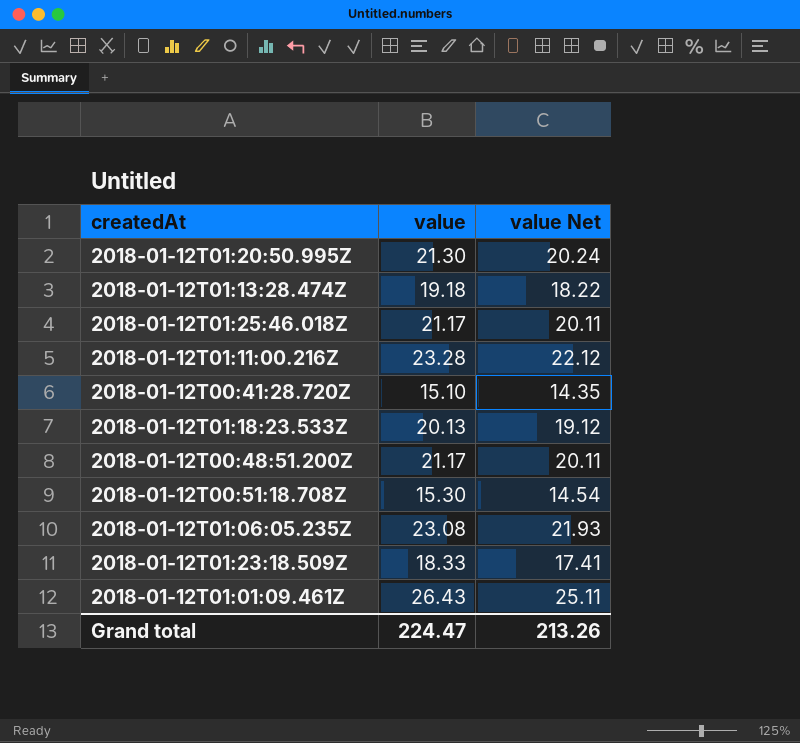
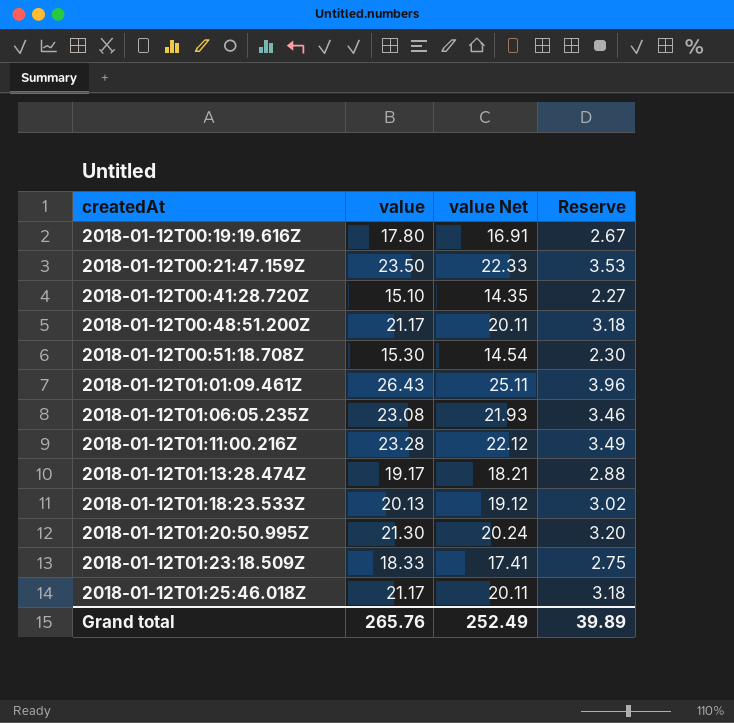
row order: none -> createdAt ascending
column Reserve | formula: none -> [value] * 0.15
row 2018-01-12T00:19:19.616Z: none -> 17.80 | 16.91 | 2.67
row 2018-01-12T00:21:47.159Z: none -> 23.50 | 22.33 | 3.53
2018-01-12T01:13:28.474Z | value: 19.18 -> 19.17
2018-01-12T01:13:28.474Z | value Net: 18.22 -> 18.21
Grand total | value: 224.47 -> 265.76
Grand total | value Net: 213.26 -> 252.49

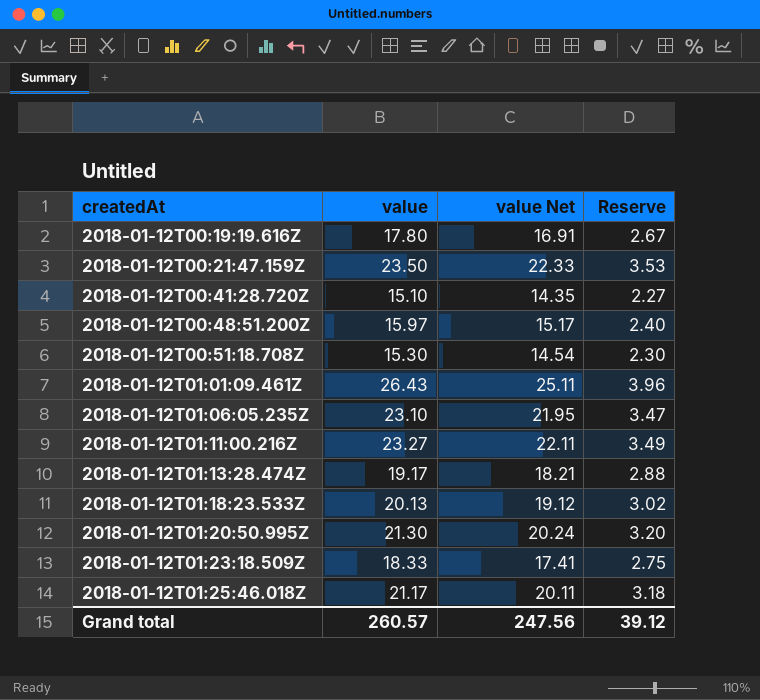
2018-01-12T00:48:51.200Z | value: 21.17 -> 15.97
2018-01-12T00:48:51.200Z | value Net: 20.11 -> 15.17
2018-01-12T00:48:51.200Z | Reserve: 3.18 -> 2.40
2018-01-12T01:06:05.235Z | value: 23.08 -> 23.10
2018-01-12T01:06:05.235Z | value Net: 21.93 -> 21.95
2018-01-12T01:06:05.235Z | Reserve: 3.46 -> 3.47
2018-01-12T01:11:00.216Z | value: 23.28 -> 23.27
2018-01-12T01:11:00.216Z | value Net: 22.12 -> 22.11
Grand total | value: 265.76 -> 260.57
Grand total | value Net: 252.49 -> 247.56
Grand total | Reserve: 39.89 -> 39.12

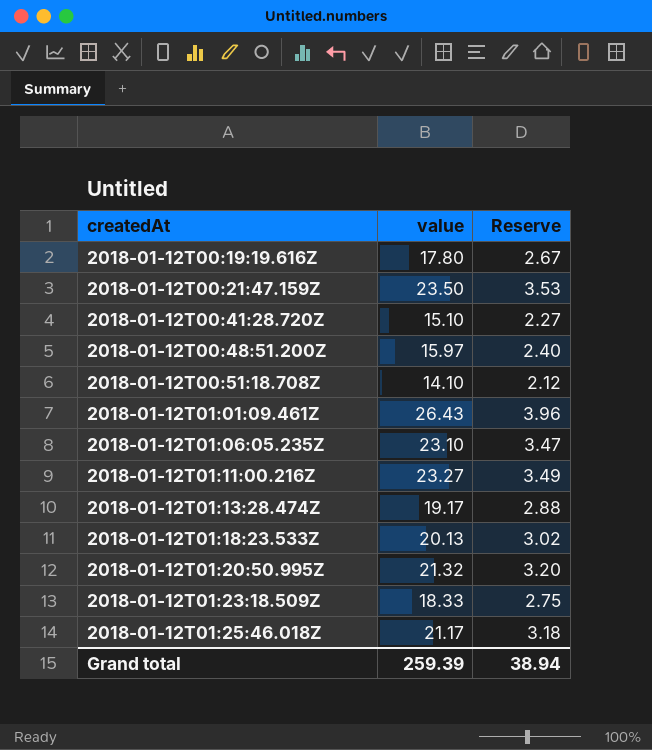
column value Net | formula: [value] * 0.95 -> none
2018-01-12T00:51:18.708Z | value: 15.30 -> 14.10
2018-01-12T00:51:18.708Z | Reserve: 2.30 -> 2.12
2018-01-12T01:20:50.995Z | value: 21.30 -> 21.32
Grand total | value: 260.57 -> 259.39
Grand total | Reserve: 39.12 -> 38.94

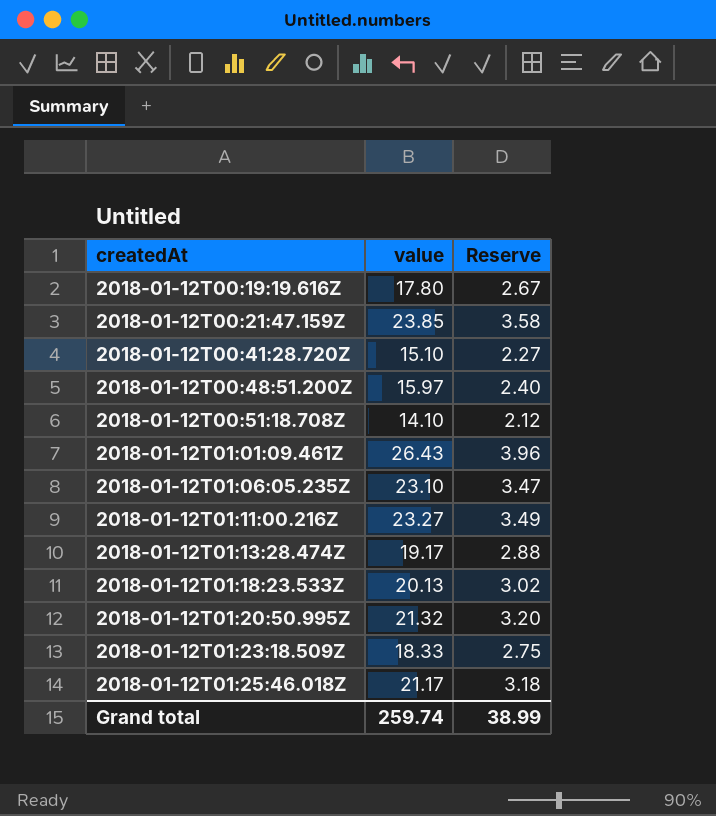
2018-01-12T00:21:47.159Z | value: 23.50 -> 23.85
2018-01-12T00:21:47.159Z | Reserve: 3.53 -> 3.58
Grand total | value: 259.39 -> 259.74
Grand total | Reserve: 38.94 -> 38.99

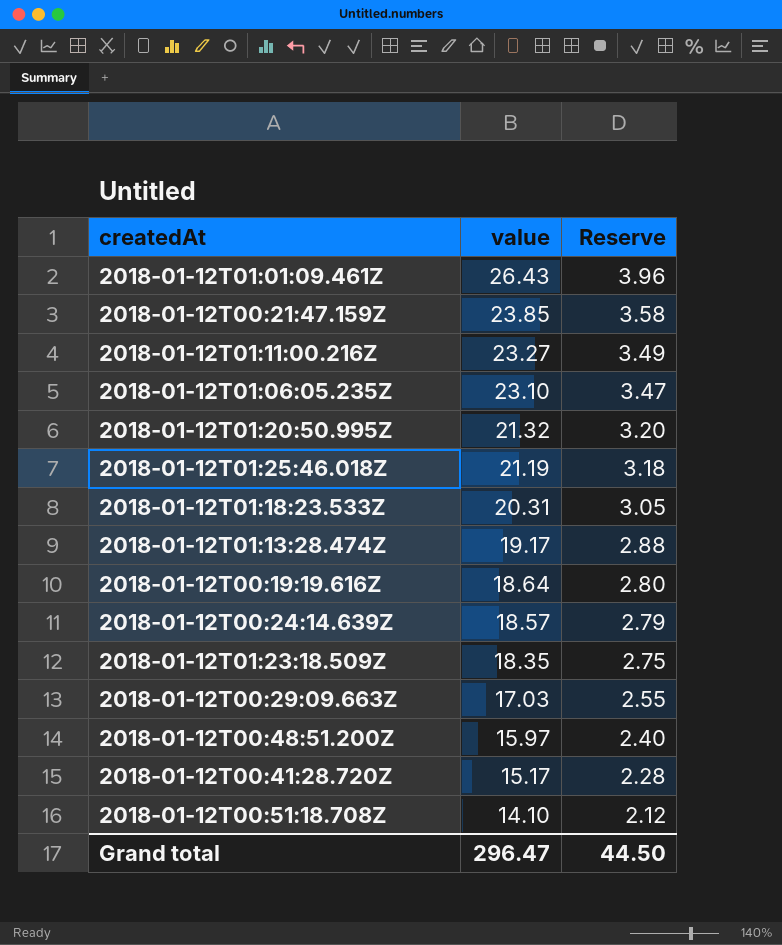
row order: createdAt ascending -> value descending
2018-01-12T01:25:46.018Z | value: 21.17 -> 21.19
2018-01-12T01:18:23.533Z | value: 20.13 -> 20.31
2018-01-12T01:18:23.533Z | Reserve: 3.02 -> 3.05
2018-01-12T00:19:19.616Z | value: 17.80 -> 18.64
2018-01-12T00:19:19.616Z | Reserve: 2.67 -> 2.80
row 2018-01-12T00:24:14.639Z: none -> 18.57 | 2.79
2018-01-12T01:23:18.509Z | value: 18.33 -> 18.35
row 2018-01-12T00:29:09.663Z: none -> 17.03 | 2.55
2018-01-12T00:41:28.720Z | value: 15.10 -> 15.17
2018-01-12T00:41:28.720Z | Reserve: 2.27 -> 2.28
Grand total | value: 259.74 -> 296.47
Grand total | Reserve: 38.99 -> 44.50

